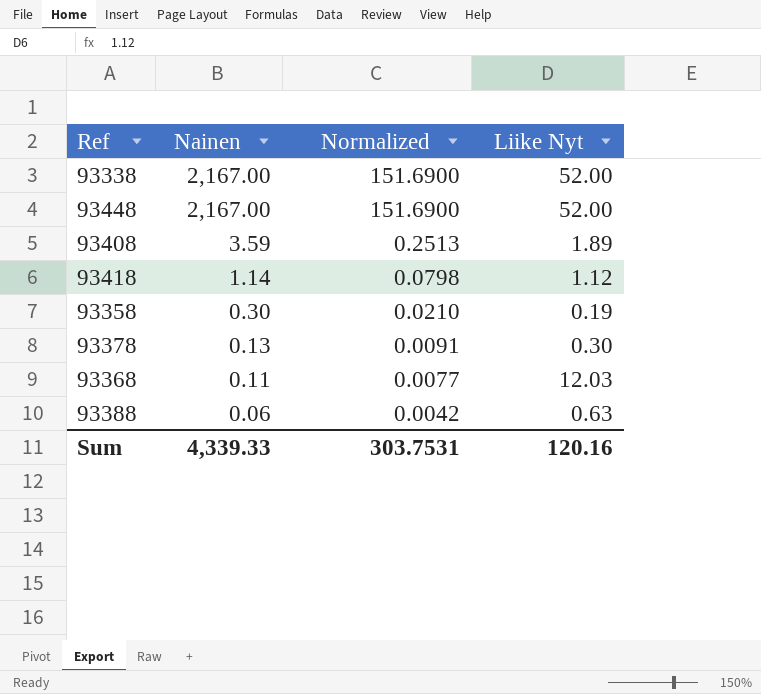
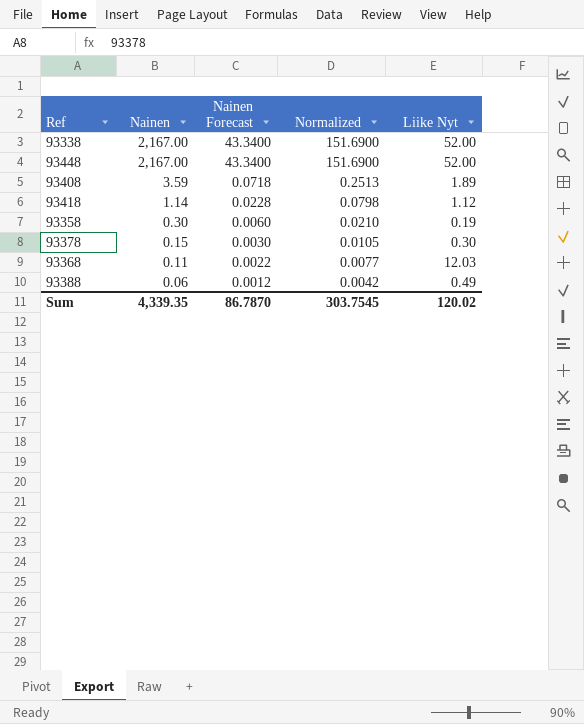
column Nainen Forecast | formula: none -> [Nainen] * 0.02
93378 | Nainen: 0.13 -> 0.15
93378 | Normalized: 0.0091 -> 0.0105
93388 | Liike Nyt: 0.63 -> 0.49
Sum | Nainen: 4,339.33 -> 4,339.35
Sum | Normalized: 303.7531 -> 303.7545
Sum | Liike Nyt: 120.16 -> 120.02

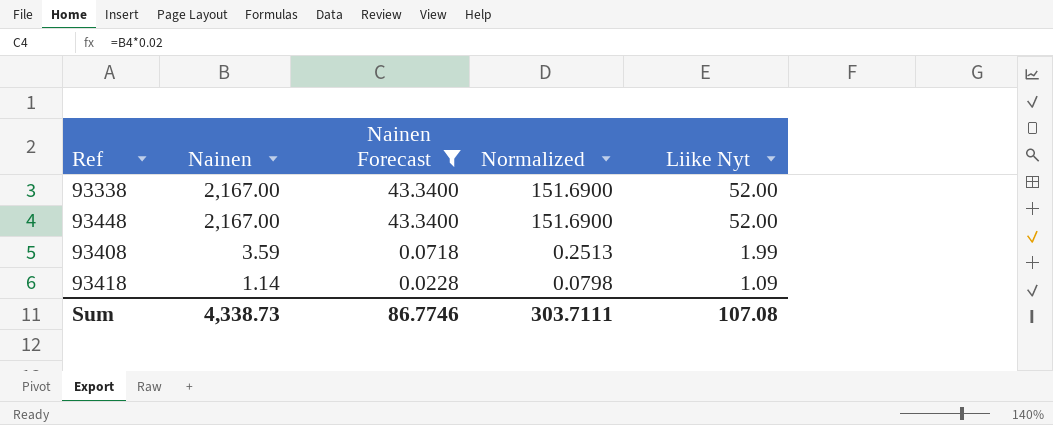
filter: none -> Nainen Forecast >= 0.0228
93408 | Liike Nyt: 1.89 -> 1.99
93418 | Liike Nyt: 1.12 -> 1.09
Sum | Nainen: 4,339.35 -> 4,338.73
Sum | Nainen Forecast: 86.7870 -> 86.7746
Sum | Normalized: 303.7545 -> 303.7111
Sum | Liike Nyt: 120.02 -> 107.08

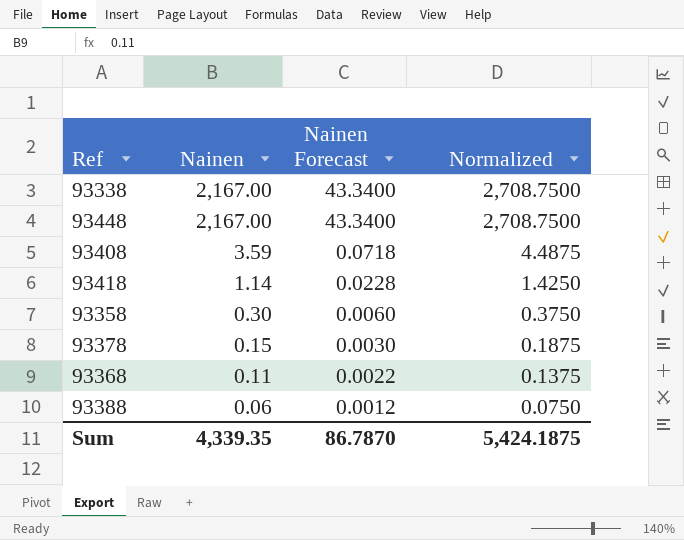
filter: Nainen Forecast >= 0.0228 -> none
column Liike Nyt | position: 5 -> none
column Normalized | formula: [Nainen] * 0.07 -> [Nainen] * 1.25
Sum | Nainen: 4,338.73 -> 4,339.35
Sum | Nainen Forecast: 86.7746 -> 86.7870
Sum | Normalized: 303.7111 -> 5,424.1875

